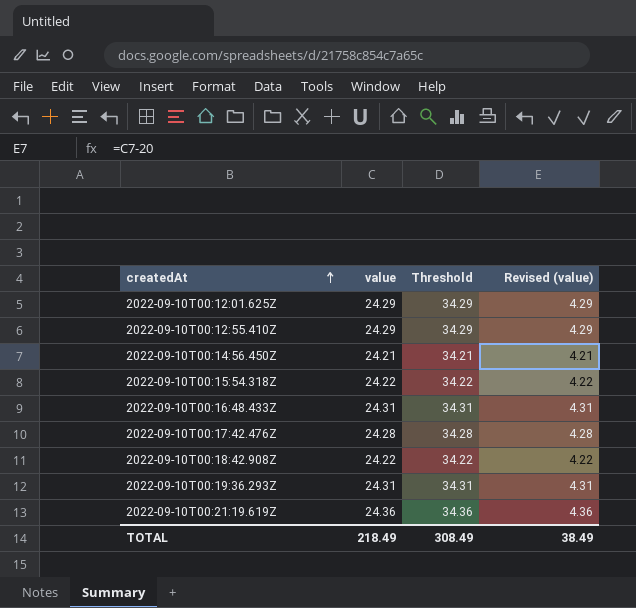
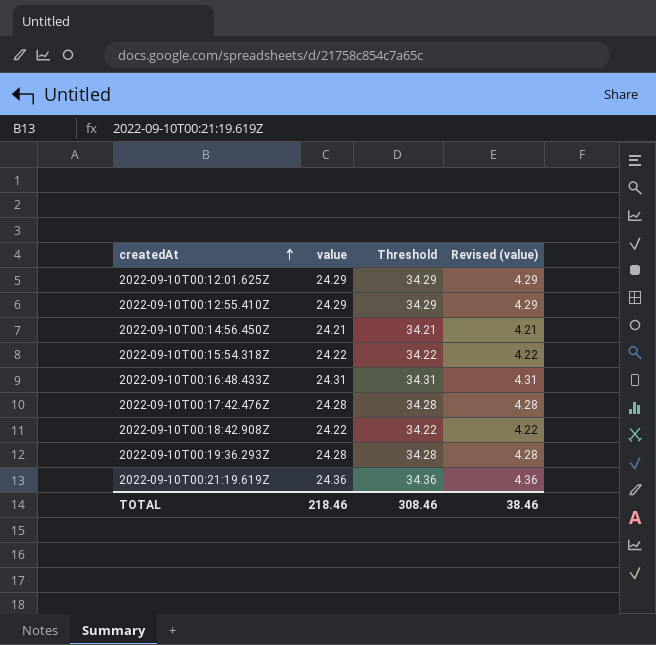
2022-09-10T00:19:36.293Z | value: 24.31 -> 24.28
2022-09-10T00:19:36.293Z | Threshold: 34.31 -> 34.28
2022-09-10T00:19:36.293Z | Revised (value): 4.31 -> 4.28
TOTAL | value: 218.49 -> 218.46
TOTAL | Threshold: 308.49 -> 308.46
TOTAL | Revised (value): 38.49 -> 38.46

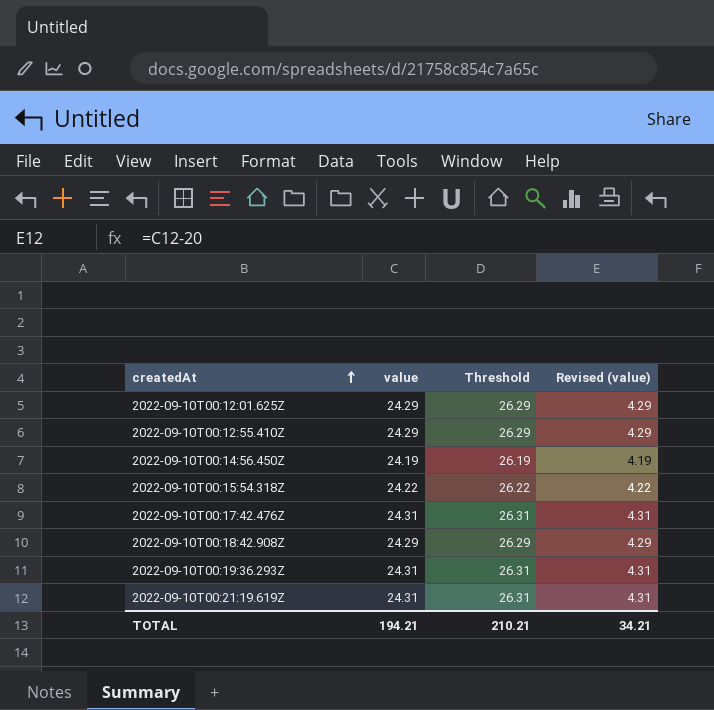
column Threshold | formula: [value] + 10 -> [value] + 2
row 2022-09-10T00:16:48.433Z: 24.31 | 34.31 | 4.31 -> none
2022-09-10T00:14:56.450Z | value: 24.21 -> 24.19
2022-09-10T00:14:56.450Z | Revised (value): 4.21 -> 4.19
2022-09-10T00:17:42.476Z | value: 24.28 -> 24.31
2022-09-10T00:17:42.476Z | Revised (value): 4.28 -> 4.31
2022-09-10T00:18:42.908Z | value: 24.22 -> 24.29
2022-09-10T00:18:42.908Z | Revised (value): 4.22 -> 4.29
2022-09-10T00:19:36.293Z | value: 24.28 -> 24.31
2022-09-10T00:19:36.293Z | Revised (value): 4.28 -> 4.31
2022-09-10T00:21:19.619Z | value: 24.36 -> 24.31
2022-09-10T00:21:19.619Z | Revised (value): 4.36 -> 4.31
TOTAL | value: 218.46 -> 194.21
TOTAL | Threshold: 308.46 -> 210.21
TOTAL | Revised (value): 38.46 -> 34.21

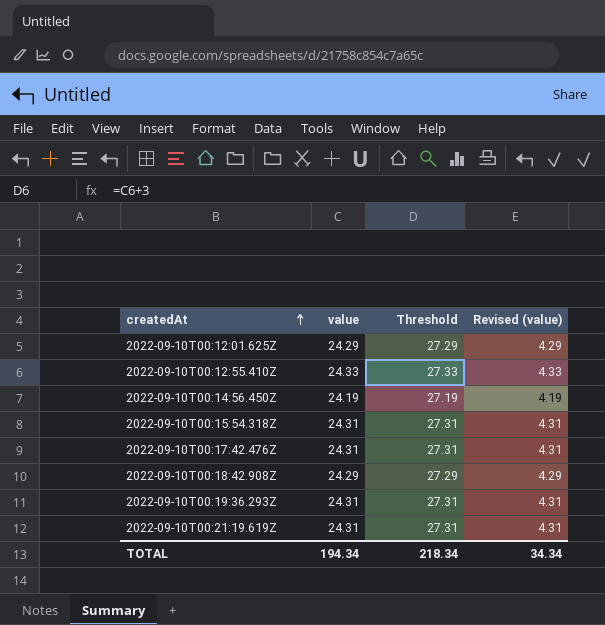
column Threshold | formula: [value] + 2 -> [value] + 3
2022-09-10T00:12:55.410Z | value: 24.29 -> 24.33
2022-09-10T00:12:55.410Z | Revised (value): 4.29 -> 4.33
2022-09-10T00:15:54.318Z | value: 24.22 -> 24.31
2022-09-10T00:15:54.318Z | Revised (value): 4.22 -> 4.31
TOTAL | value: 194.21 -> 194.34
TOTAL | Threshold: 210.21 -> 218.34
TOTAL | Revised (value): 34.21 -> 34.34

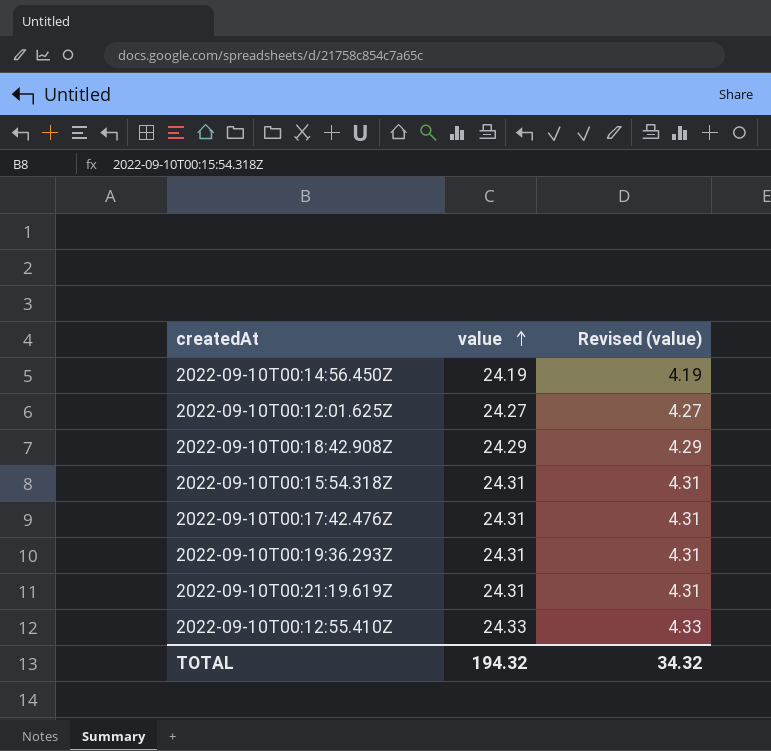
row order: createdAt ascending -> value ascending
column Threshold | formula: [value] + 3 -> none
2022-09-10T00:12:01.625Z | value: 24.29 -> 24.27
2022-09-10T00:12:01.625Z | Revised (value): 4.29 -> 4.27
TOTAL | value: 194.34 -> 194.32
TOTAL | Revised (value): 34.34 -> 34.32

